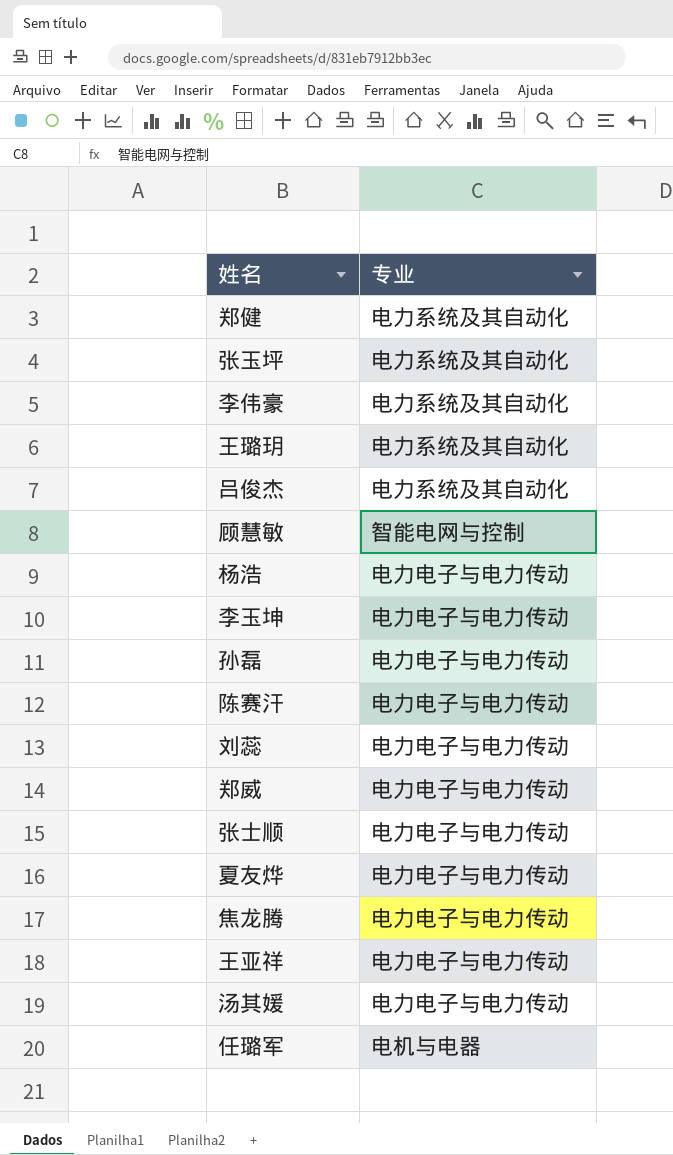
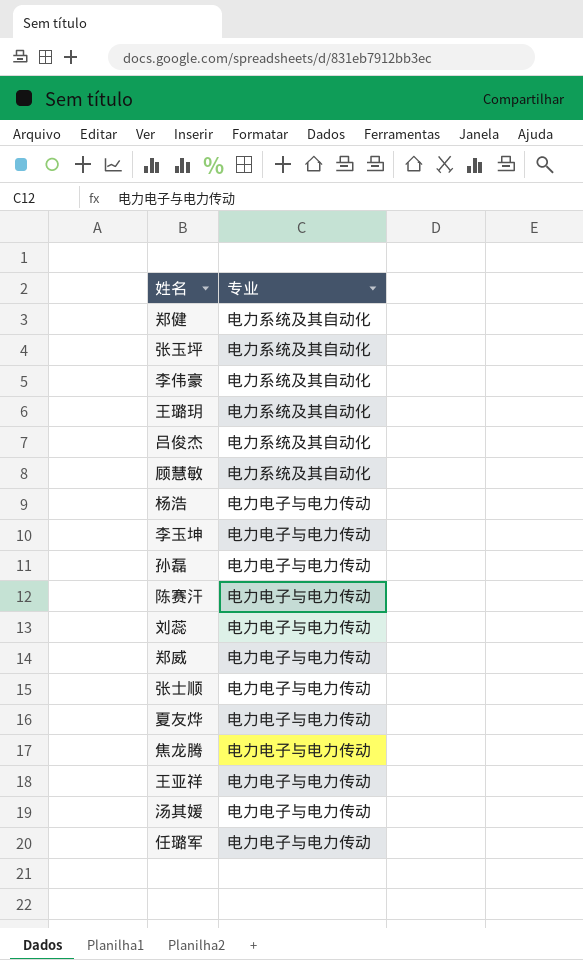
顾慧敏 | 专业: 智能电网与控制 -> 电力系统及其自动化
任璐军 | 专业: 电机与电器 -> 电力电子与电力传动

